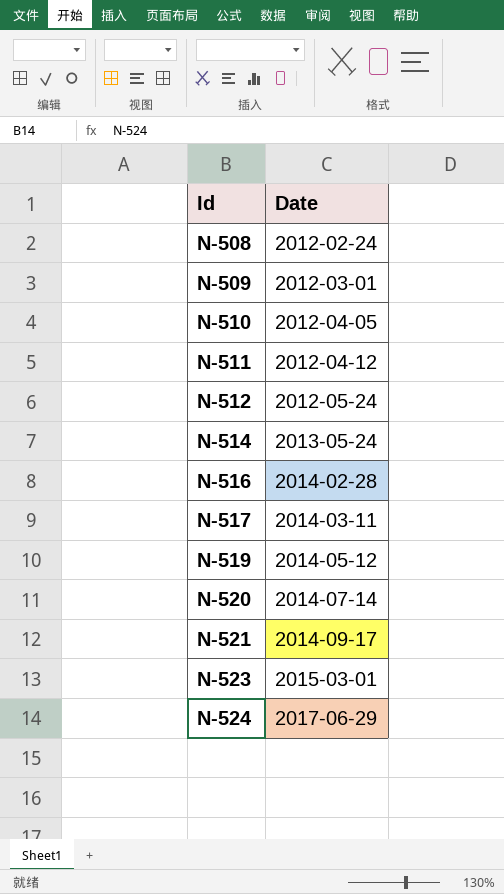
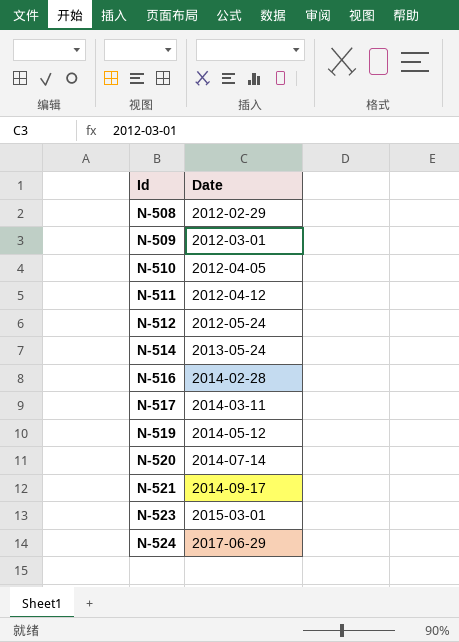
N-508 | Date: 2012-02-24 -> 2012-02-29

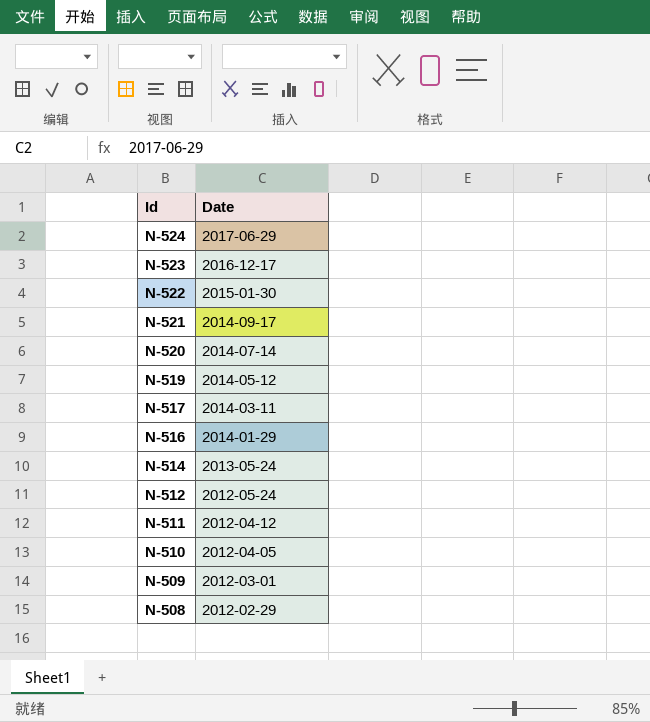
row order: Id ascending -> Id descending
N-523 | Date: 2015-03-01 -> 2016-12-17
row N-522: none -> 2015-01-30
N-516 | Date: 2014-02-28 -> 2014-01-29

